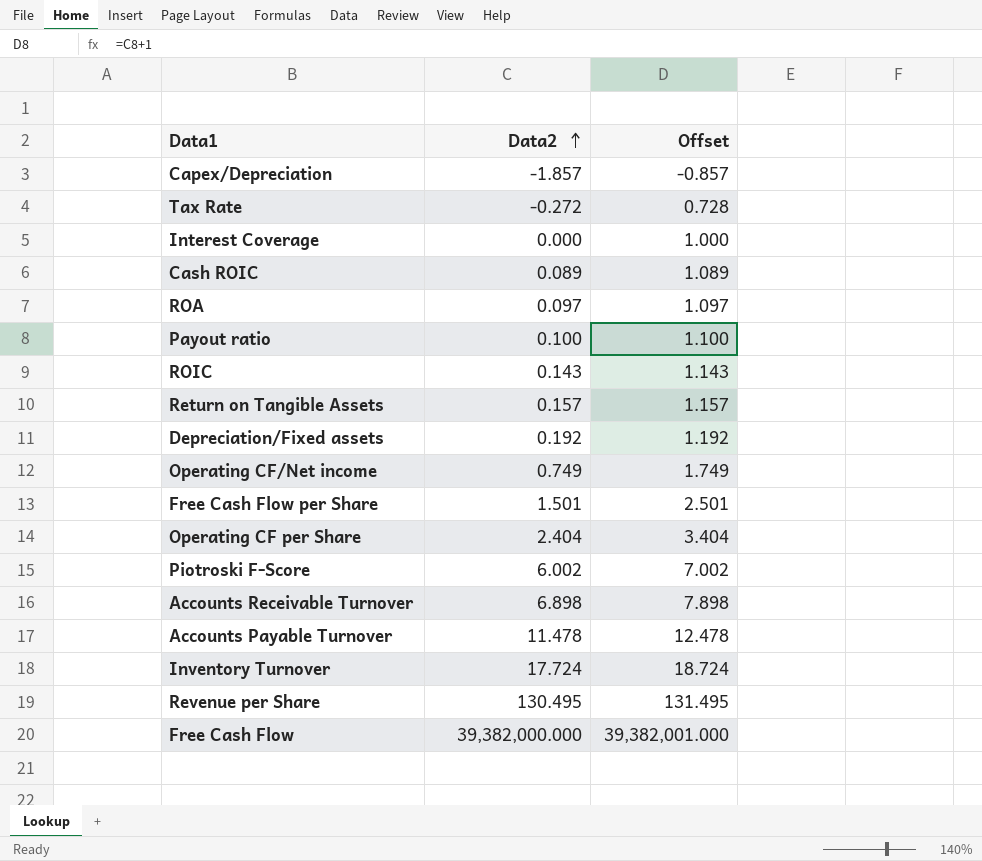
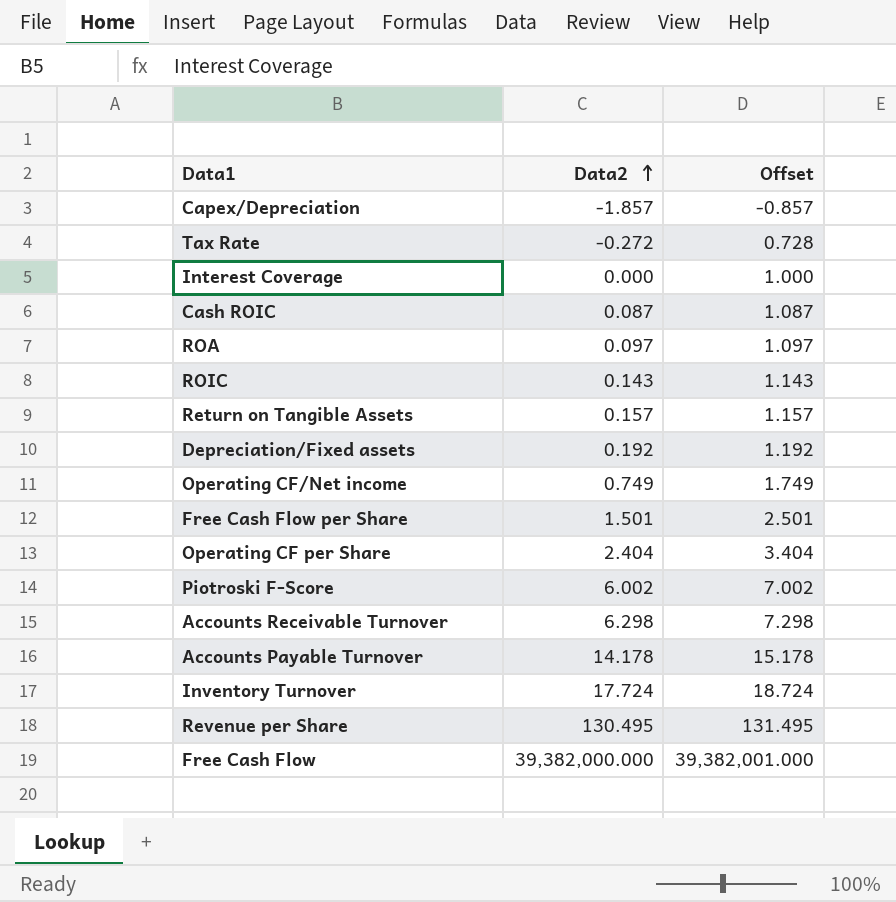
row Payout ratio: 0.100 | 1.100 -> none
Cash ROIC | Data2: 0.089 -> 0.087
Cash ROIC | Offset: 1.089 -> 1.087
Accounts Receivable Turnover | Data2: 6.898 -> 6.298
Accounts Receivable Turnover | Offset: 7.898 -> 7.298
Accounts Payable Turnover | Data2: 11.478 -> 14.178
Accounts Payable Turnover | Offset: 12.478 -> 15.178

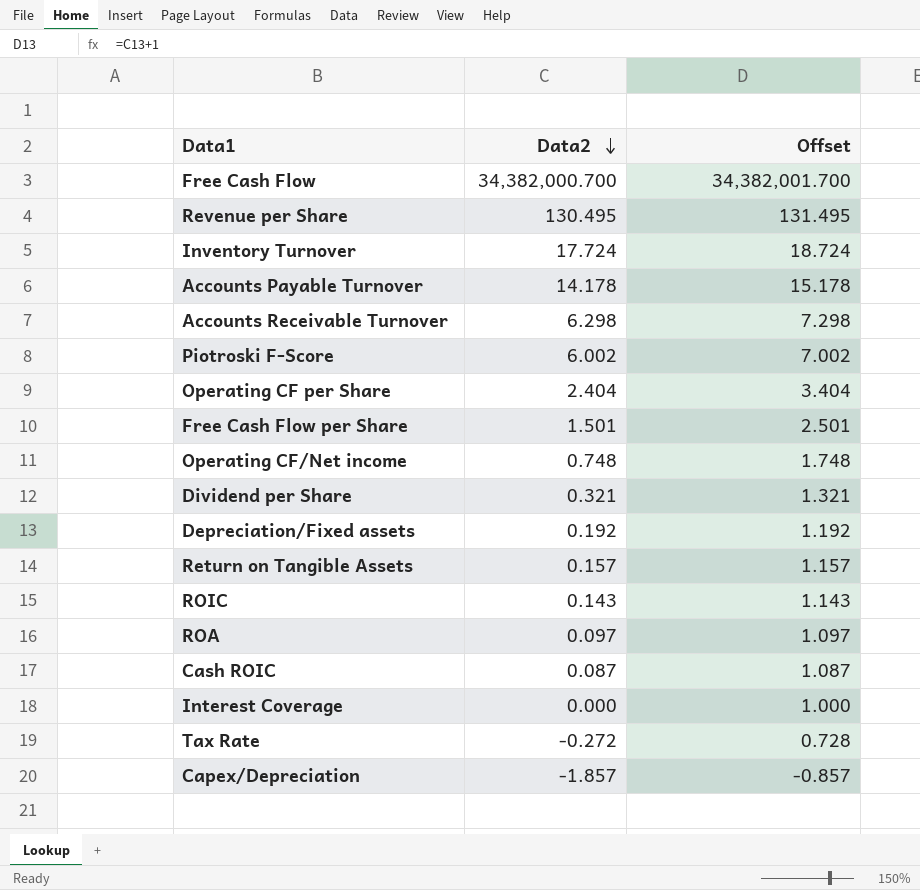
row order: Data2 ascending -> Data2 descending
Free Cash Flow | Data2: 39,382,000.000 -> 34,382,000.700
Free Cash Flow | Offset: 39,382,001.000 -> 34,382,001.700
Operating CF/Net income | Data2: 0.749 -> 0.748
Operating CF/Net income | Offset: 1.749 -> 1.748
row Dividend per Share: none -> 0.321 | 1.321

